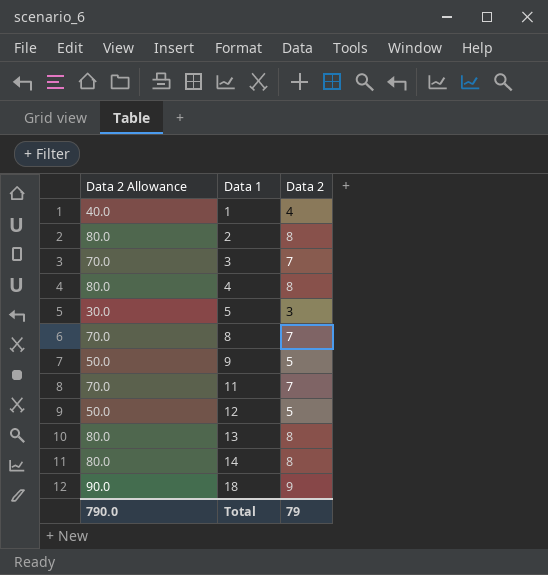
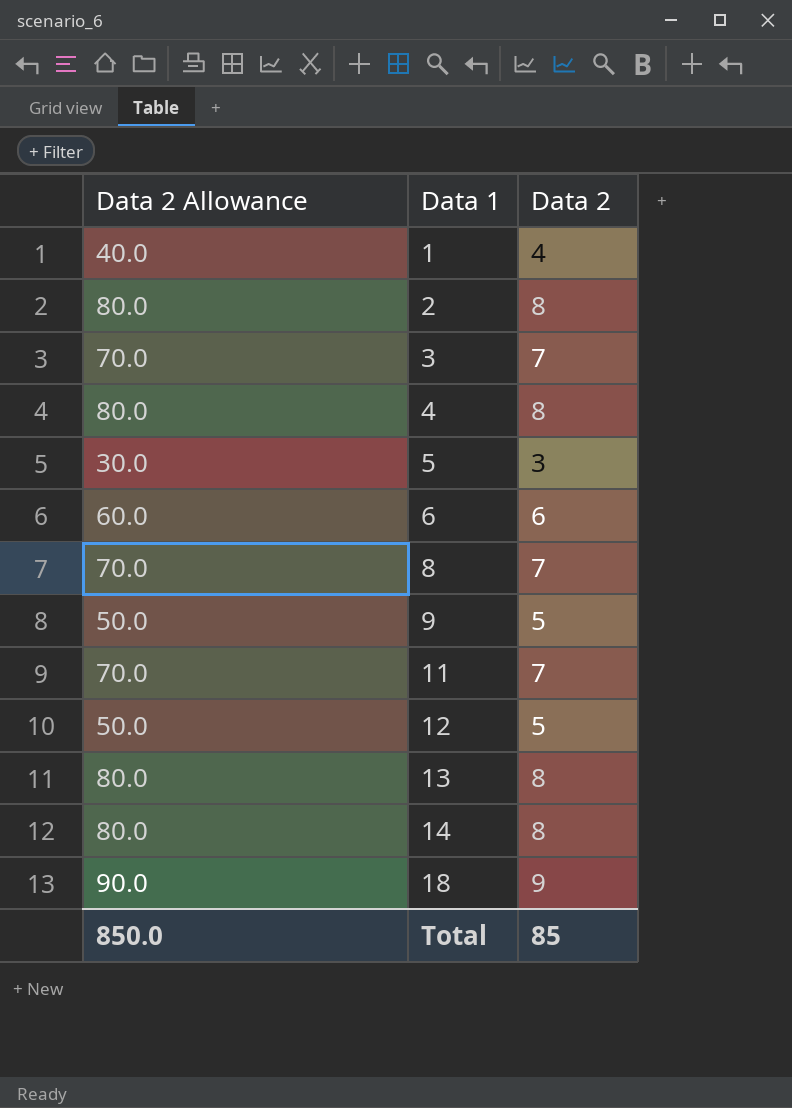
row 6: none -> 60.0 | 6
Total | Data 2 Allowance: 790.0 -> 850.0
Total | Data 2: 79 -> 85

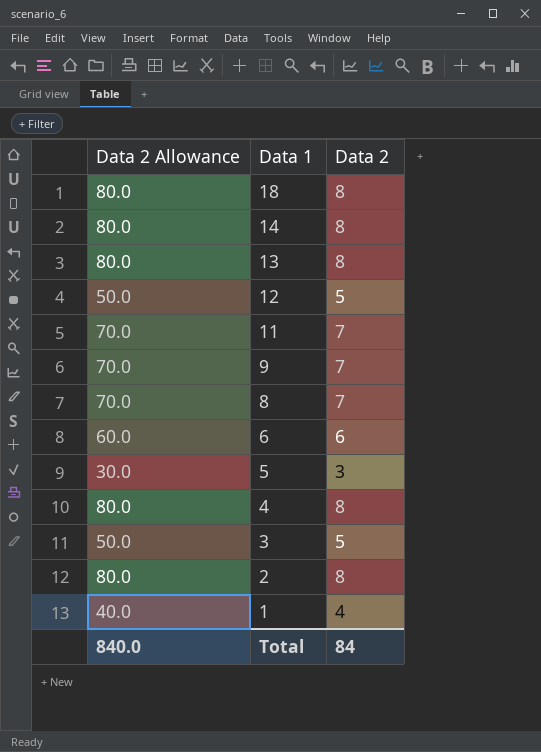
row order: Data 1 ascending -> Data 1 descending
18 | Data 2 Allowance: 90.0 -> 80.0
18 | Data 2: 9 -> 8
9 | Data 2 Allowance: 50.0 -> 70.0
9 | Data 2: 5 -> 7
3 | Data 2 Allowance: 70.0 -> 50.0
3 | Data 2: 7 -> 5
Total | Data 2 Allowance: 850.0 -> 840.0
Total | Data 2: 85 -> 84

